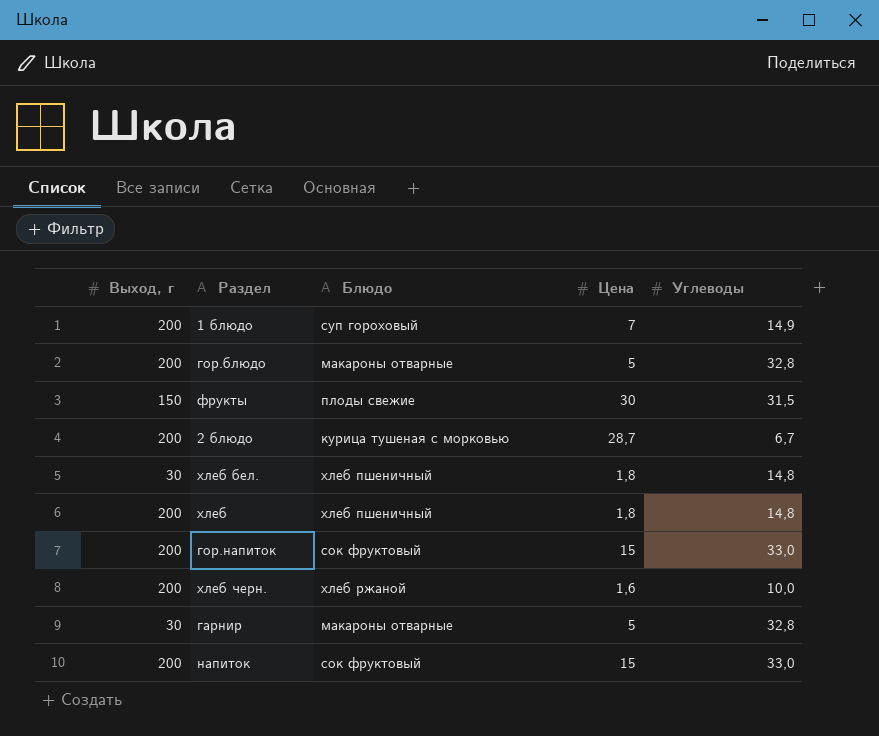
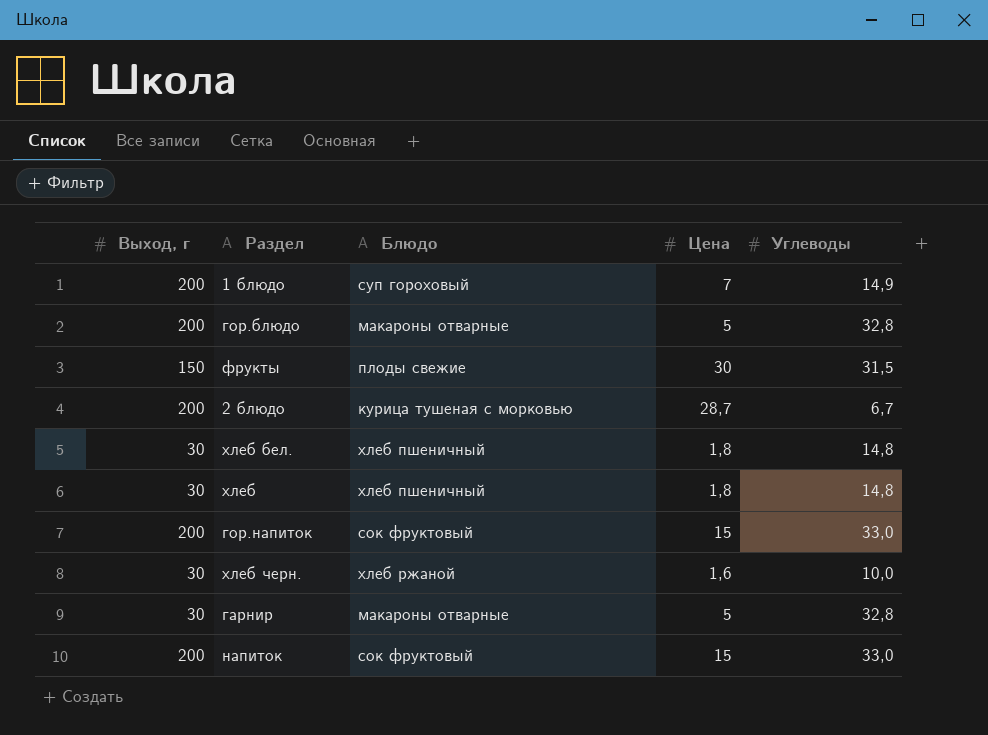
хлеб | Выход, г: 200 -> 30
хлеб черн. | Выход, г: 200 -> 30

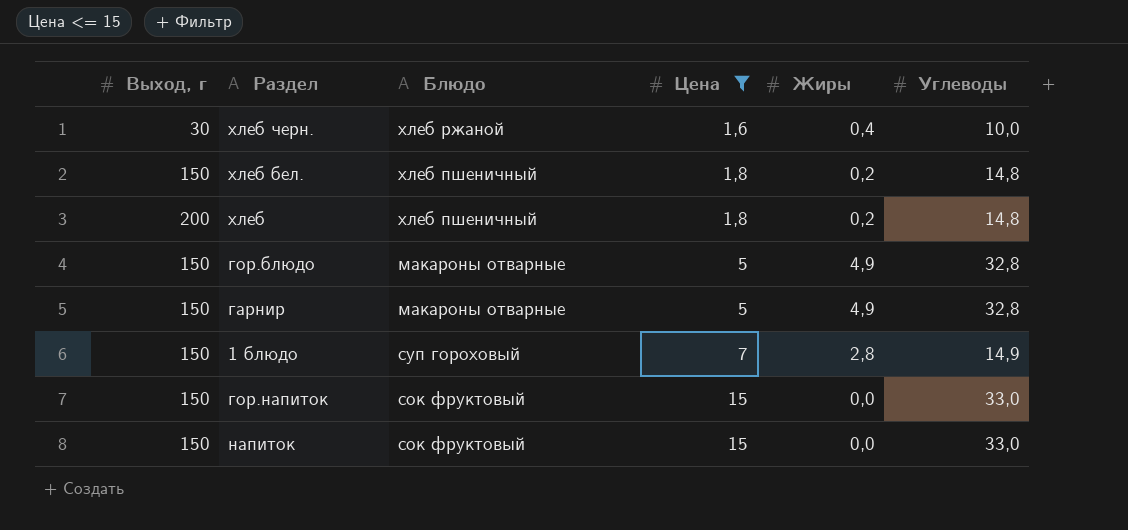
filter: none -> Цена <= 15
row order: none -> Цена ascending
column Жиры | position: none -> 5
хлеб бел. | Выход, г: 30 -> 150
хлеб | Выход, г: 30 -> 200
гор.блюдо | Выход, г: 200 -> 150
гарнир | Выход, г: 30 -> 150
1 блюдо | Выход, г: 200 -> 150
гор.напиток | Выход, г: 200 -> 150
напиток | Выход, г: 200 -> 150

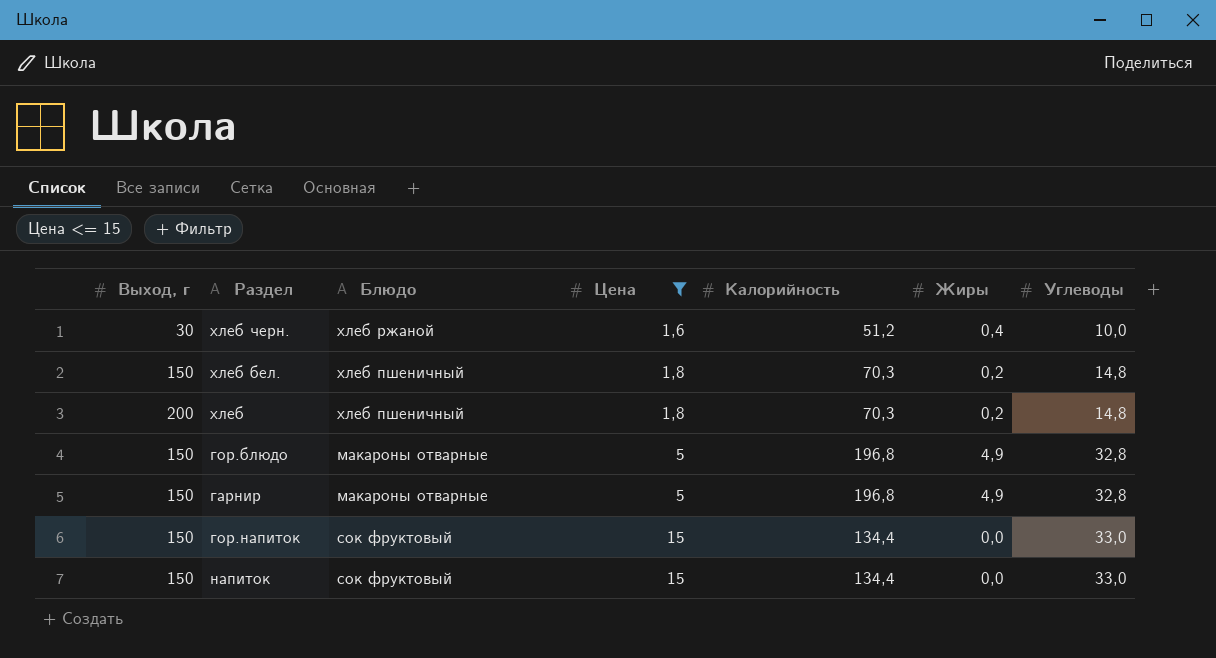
column Калорийность | position: none -> 5
row 1 блюдо: 150 | суп гороховый | 7 | 2,8 | 14,9 -> none

